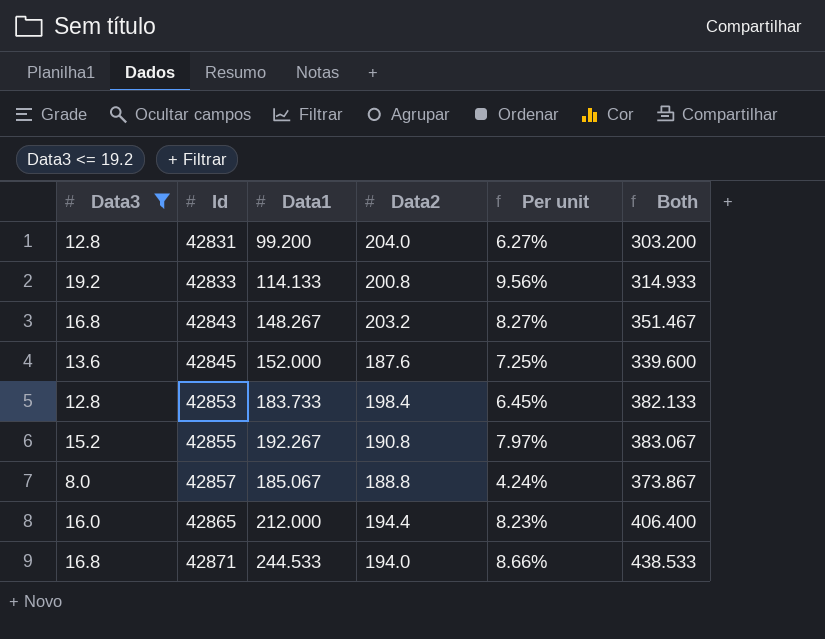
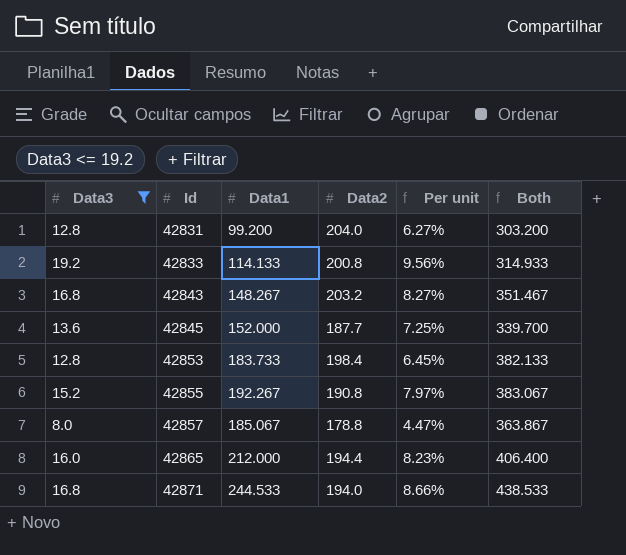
42845 | Data2: 187.6 -> 187.7
42845 | Both: 339.600 -> 339.700
42857 | Data2: 188.8 -> 178.8
42857 | Per unit: 4.24% -> 4.47%
42857 | Both: 373.867 -> 363.867

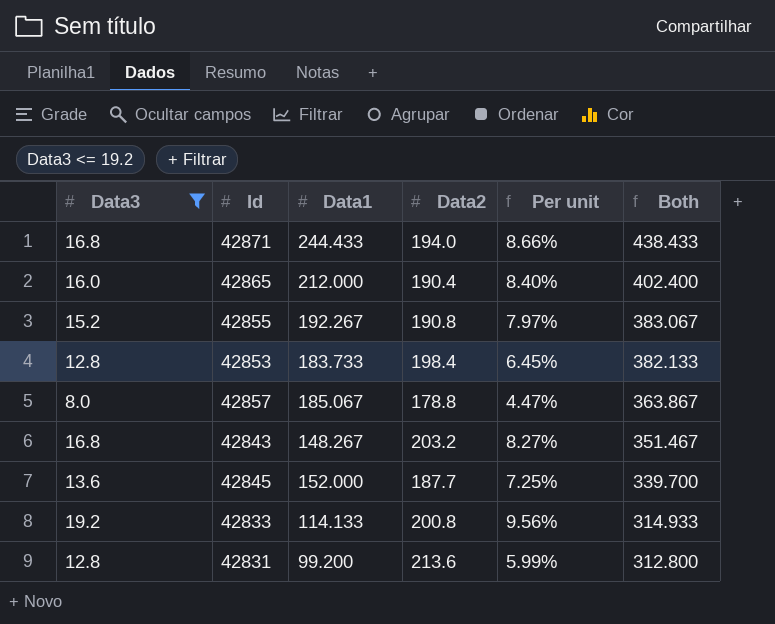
row order: Id ascending -> Both descending
42871 | Data1: 244.533 -> 244.433
42871 | Both: 438.533 -> 438.433
42865 | Data2: 194.4 -> 190.4
42865 | Per unit: 8.23% -> 8.40%
42865 | Both: 406.400 -> 402.400
42831 | Data2: 204.0 -> 213.6
42831 | Per unit: 6.27% -> 5.99%
42831 | Both: 303.200 -> 312.800

